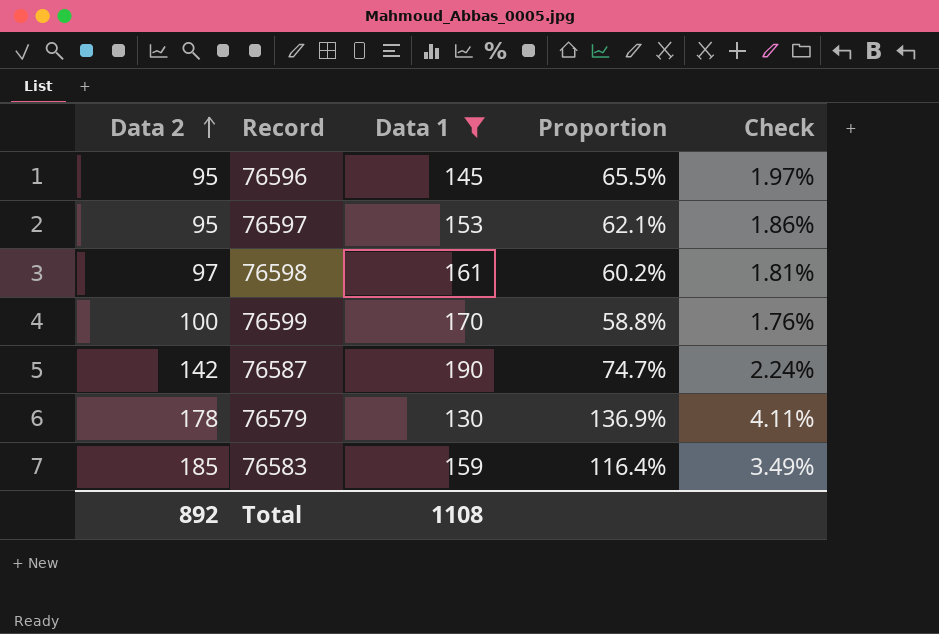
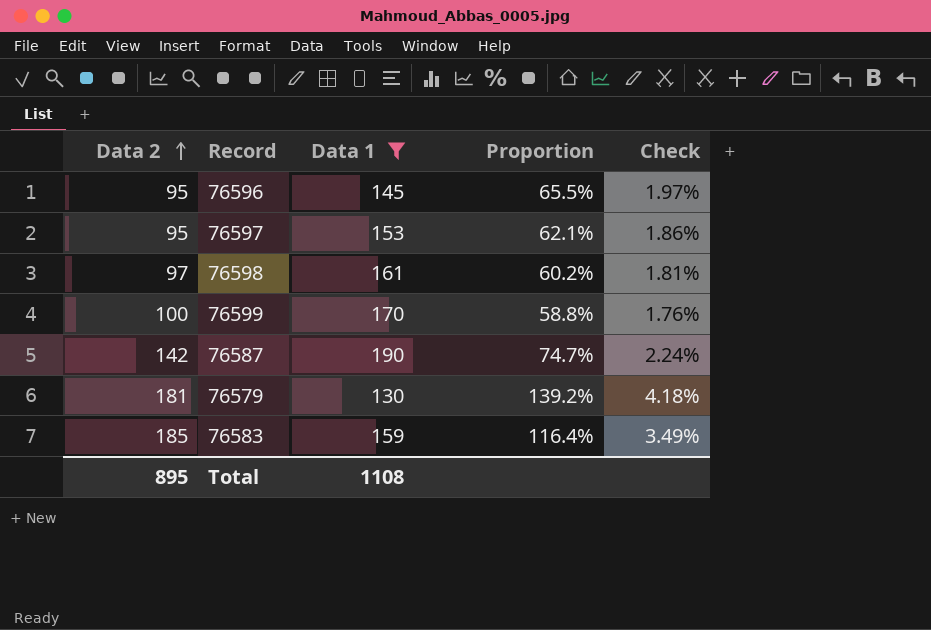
76579 | Data 2: 178 -> 181
76579 | Proportion: 136.9% -> 139.2%
76579 | Check: 4.11% -> 4.18%
Total | Data 2: 892 -> 895

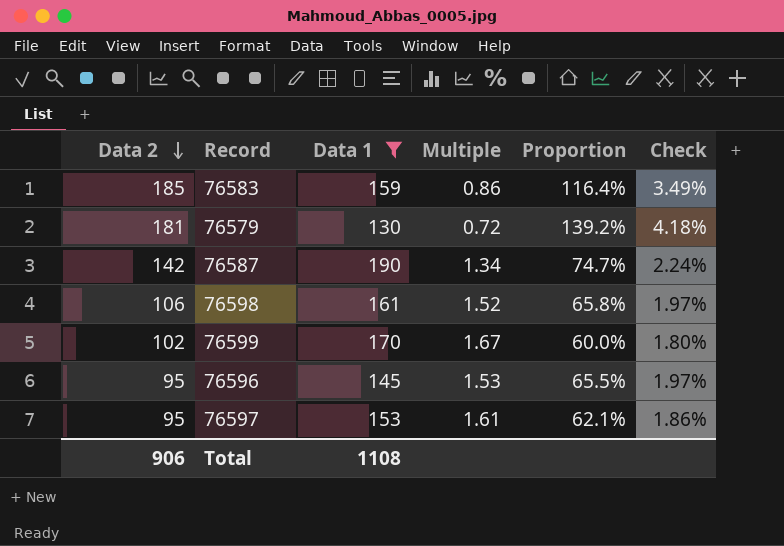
row order: Data 2 ascending -> Data 2 descending
column Multiple | formula: none -> [Data 1] / [Data 2]
76598 | Data 2: 97 -> 106
76598 | Proportion: 60.2% -> 65.8%
76598 | Check: 1.81% -> 1.97%
76599 | Data 2: 100 -> 102
76599 | Proportion: 58.8% -> 60.0%
76599 | Check: 1.76% -> 1.80%
Total | Data 2: 895 -> 906

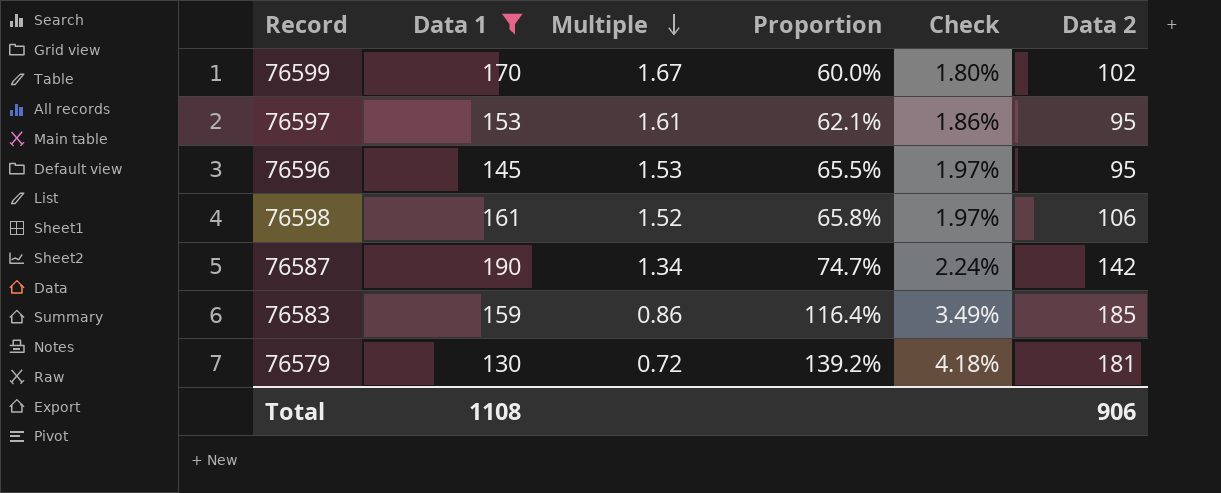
row order: Data 2 descending -> Multiple descending
column Data 2 | position: 1 -> 6

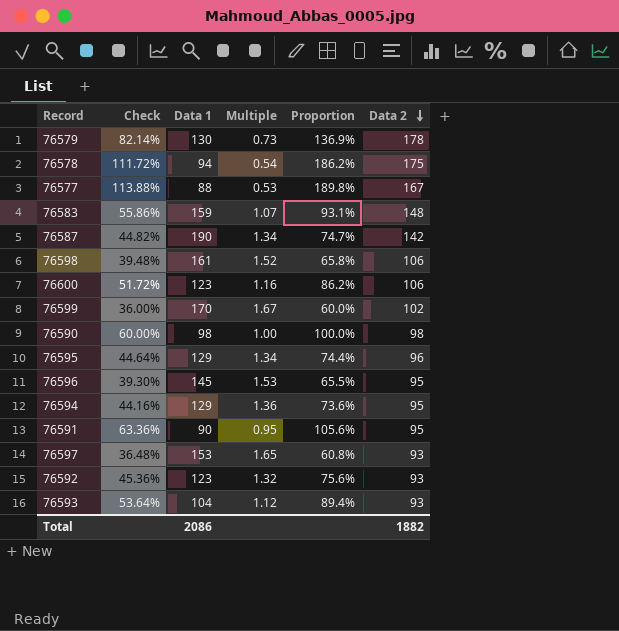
filter: Data 1 >= 130 -> none
row order: Multiple descending -> Data 2 descending
column Check | formula: [Proportion] * 0.03 -> [Proportion] * 0.6
column Check | position: 5 -> 2
76579 | Multiple: 0.72 -> 0.73
76579 | Proportion: 139.2% -> 136.9%
76579 | Data 2: 181 -> 178
76583 | Multiple: 0.86 -> 1.07
76583 | Proportion: 116.4% -> 93.1%
76583 | Data 2: 185 -> 148
76597 | Multiple: 1.61 -> 1.65
76597 | Proportion: 62.1% -> 60.8%
76597 | Data 2: 95 -> 93
Total | Data 1: 1108 -> 2086
Total | Data 2: 906 -> 1882

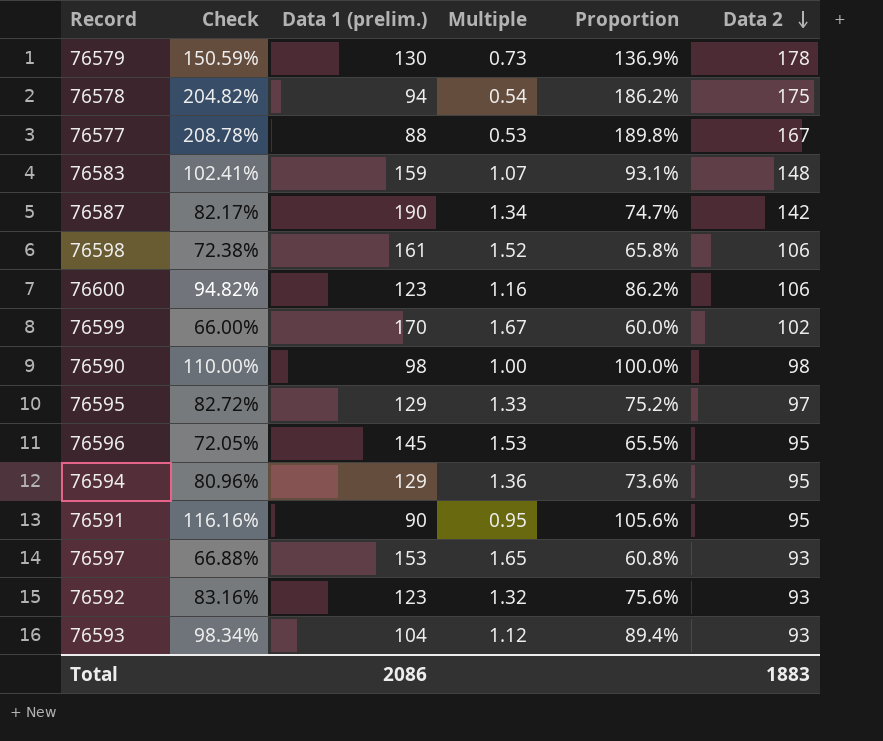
column Check | formula: [Proportion] * 0.6 -> [Proportion] * 1.1
column name: Data 1 -> Data 1 (prelim.)
76595 | Multiple: 1.34 -> 1.33
76595 | Proportion: 74.4% -> 75.2%
76595 | Data 2: 96 -> 97
Total | Data 2: 1882 -> 1883

